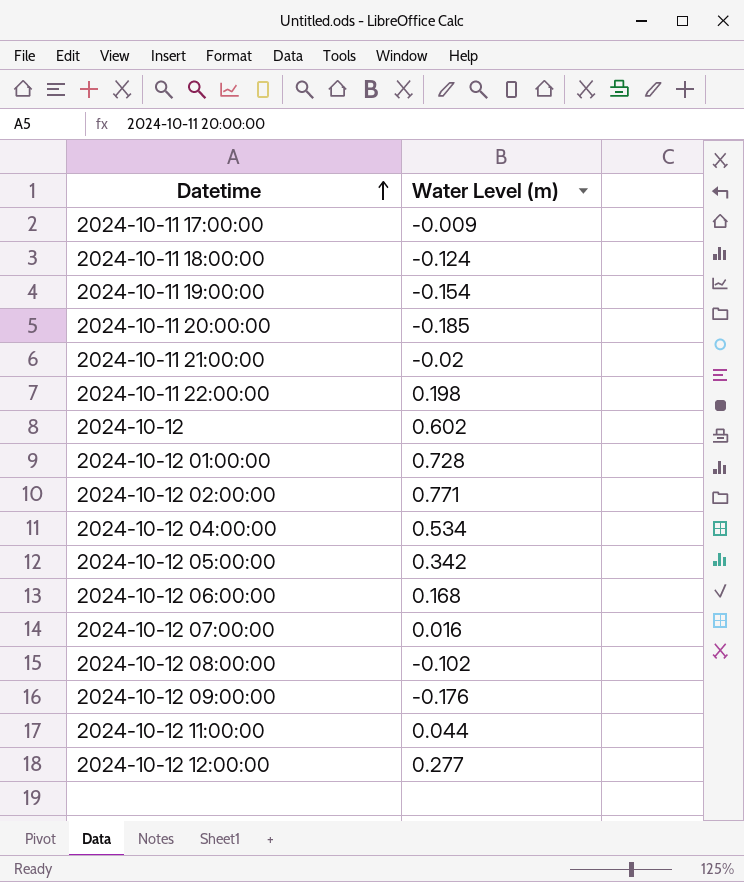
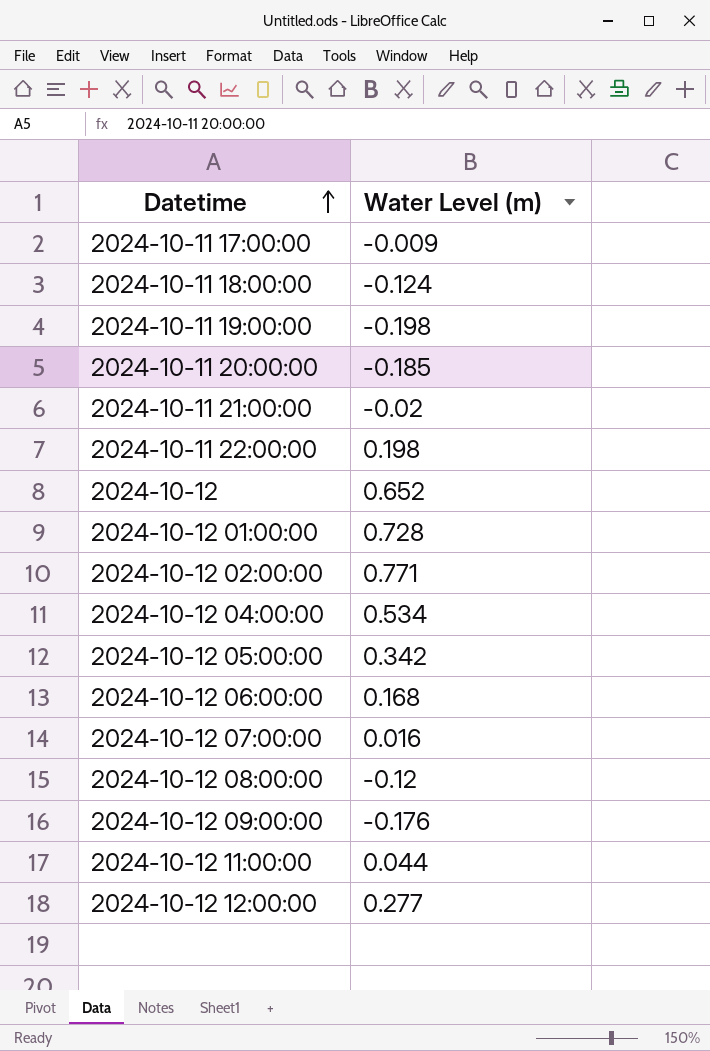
2024-10-11 19:00:00 | Water Level (m): -0.154 -> -0.198
2024-10-12 | Water Level (m): 0.602 -> 0.652
2024-10-12 08:00:00 | Water Level (m): -0.102 -> -0.12

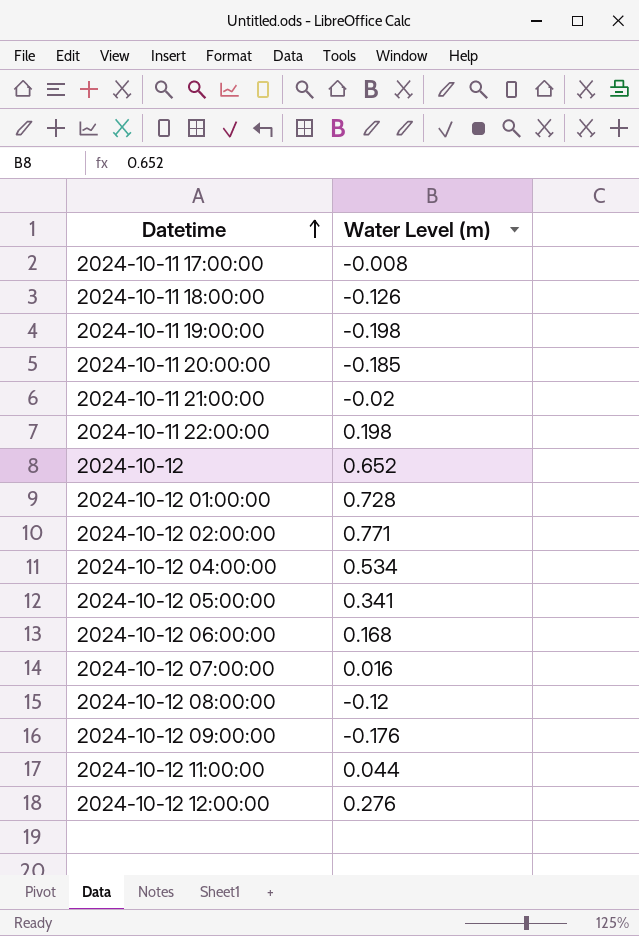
2024-10-11 17:00:00 | Water Level (m): -0.009 -> -0.008
2024-10-11 18:00:00 | Water Level (m): -0.124 -> -0.126
2024-10-12 05:00:00 | Water Level (m): 0.342 -> 0.341
2024-10-12 12:00:00 | Water Level (m): 0.277 -> 0.276

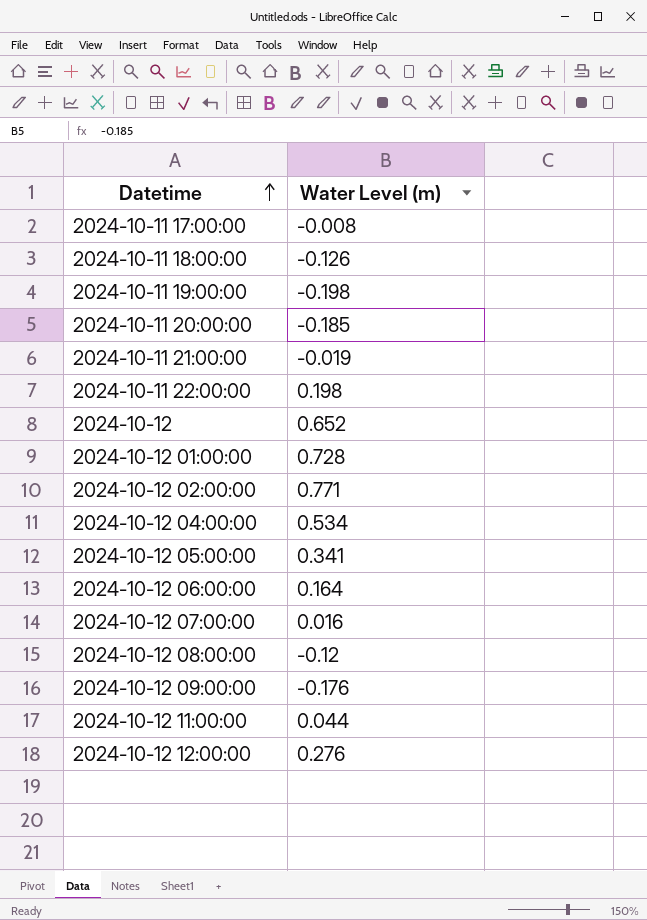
2024-10-11 21:00:00 | Water Level (m): -0.02 -> -0.019
2024-10-12 06:00:00 | Water Level (m): 0.168 -> 0.164

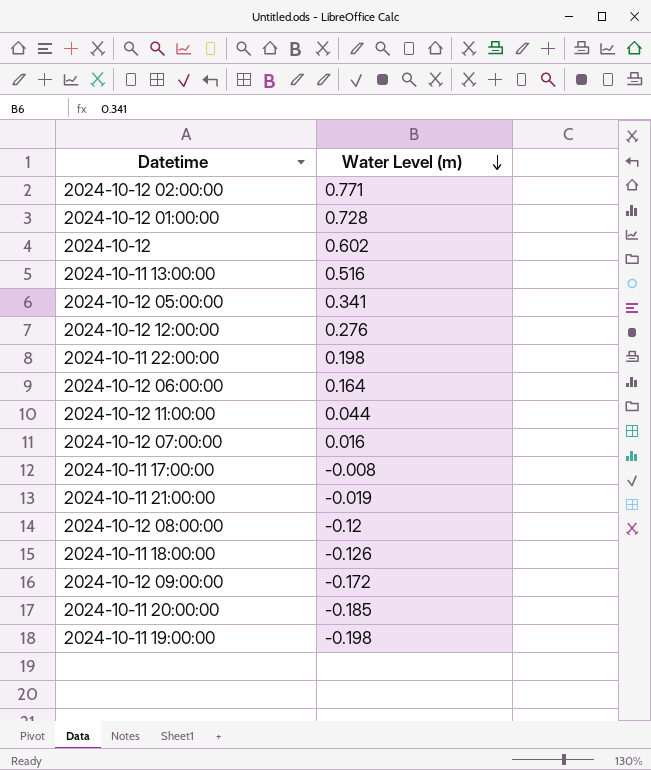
row order: Datetime ascending -> Water Level (m) descending
row 2024-10-12 04:00:00: 0.534 -> none
2024-10-12 | Water Level (m): 0.652 -> 0.602
row 2024-10-11 13:00:00: none -> 0.516
2024-10-12 09:00:00 | Water Level (m): -0.176 -> -0.172

